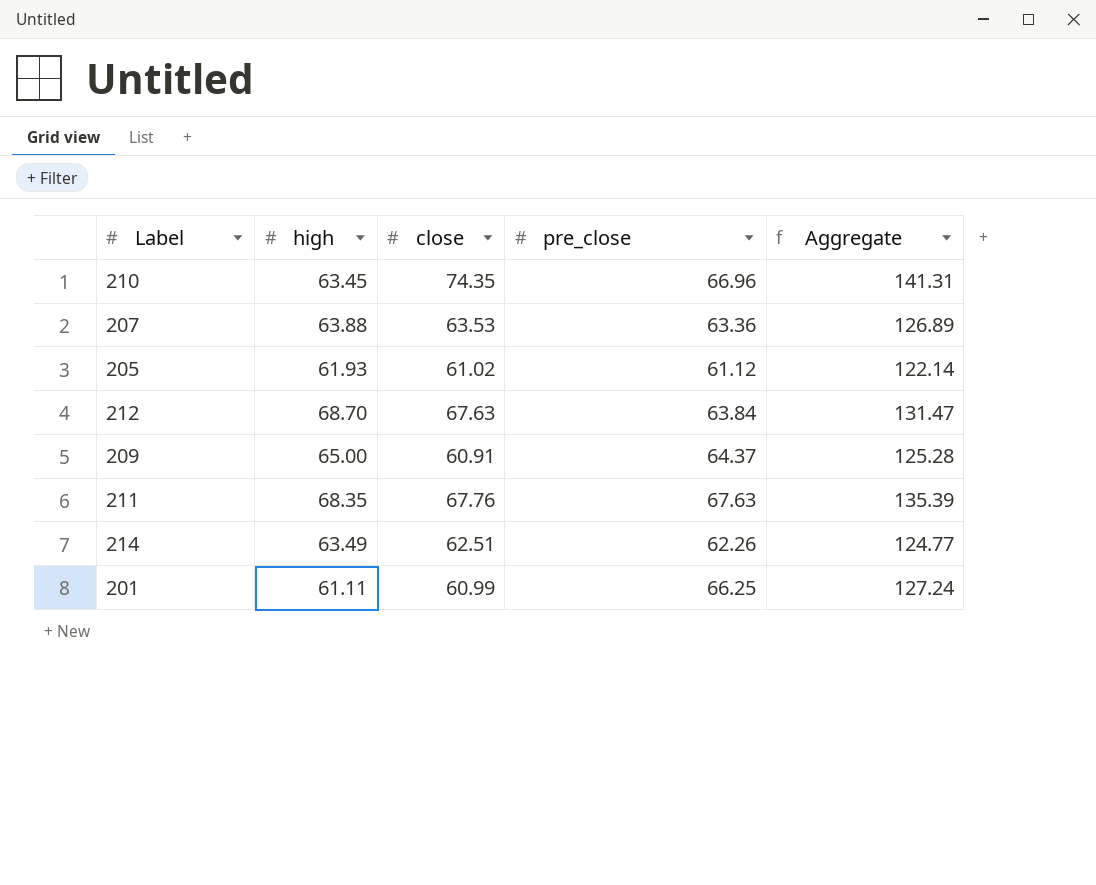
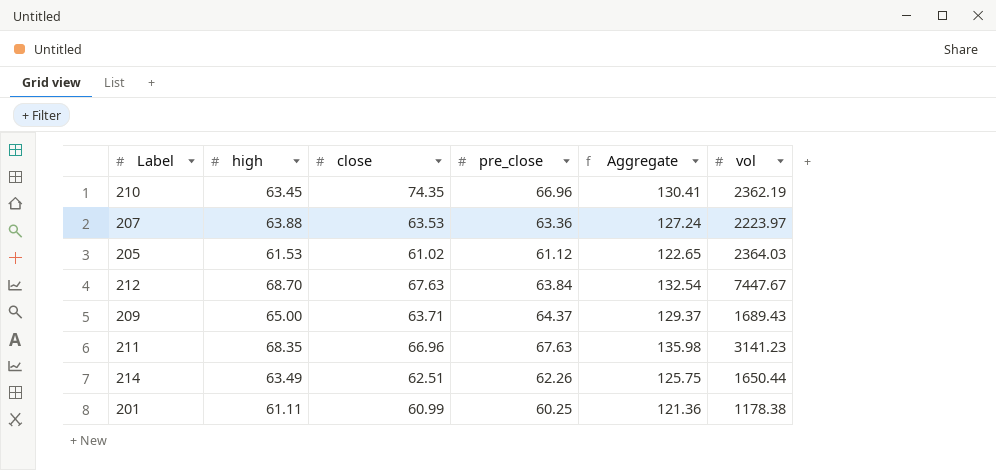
column Aggregate | formula: [close] + [pre_close] -> [high] + [pre_close]
column vol | position: none -> 6
205 | high: 61.93 -> 61.53
209 | close: 60.91 -> 63.71
211 | close: 67.76 -> 66.96
201 | pre_close: 66.25 -> 60.25

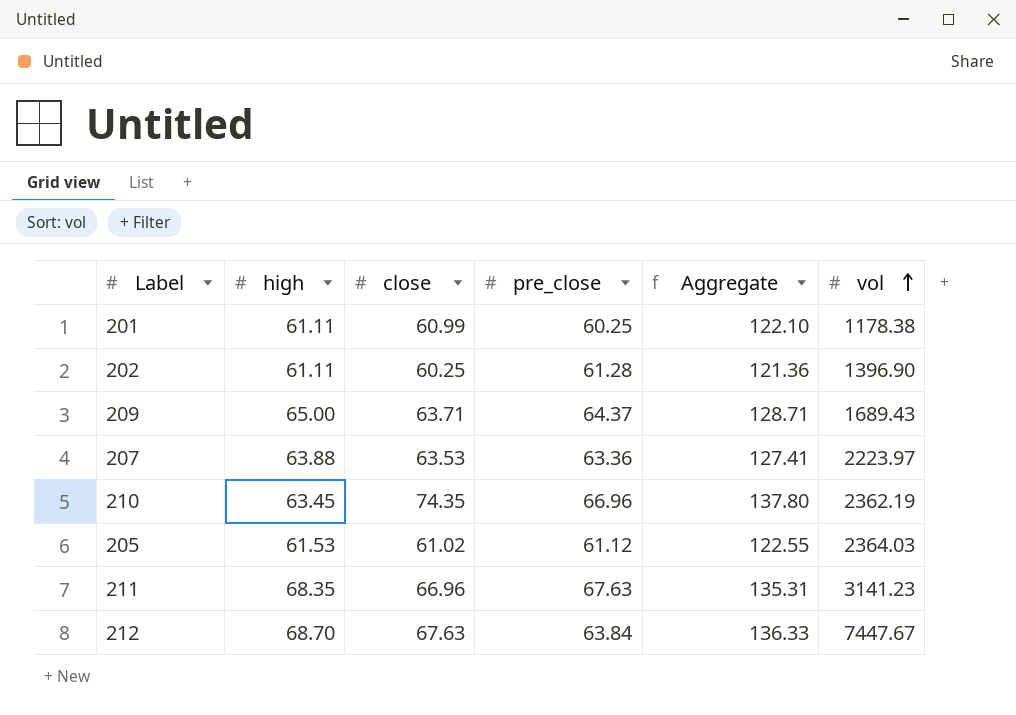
row order: none -> vol ascending
column Aggregate | formula: [high] + [pre_close] -> [high] + [close]
row 214: 63.49 | 62.51 | 62.26 | 125.75 | 1650.44 -> none
row 202: none -> 61.11 | 60.25 | 61.28 | 121.36 | 1396.90

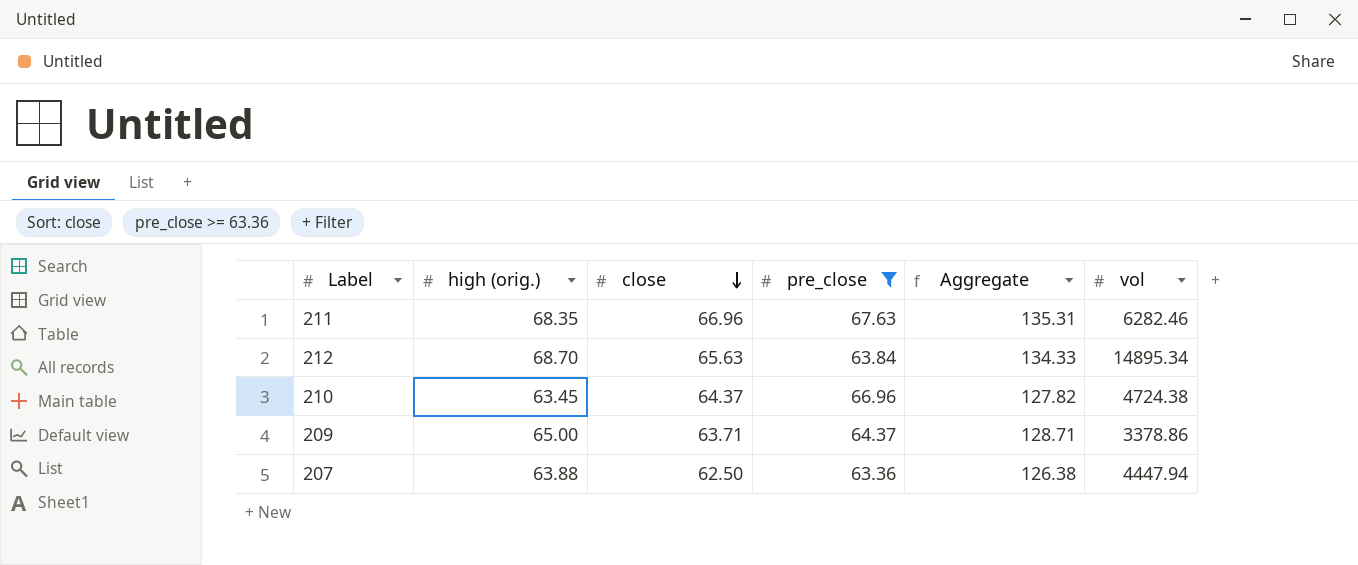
filter: none -> pre_close >= 63.36
row order: vol ascending -> close descending
column name: high -> high (orig.)
211 | vol: 3141.23 -> 6282.46
212 | close: 67.63 -> 65.63
212 | Aggregate: 136.33 -> 134.33
212 | vol: 7447.67 -> 14895.34
210 | close: 74.35 -> 64.37
210 | Aggregate: 137.80 -> 127.82
210 | vol: 2362.19 -> 4724.38
209 | vol: 1689.43 -> 3378.86
207 | close: 63.53 -> 62.50
207 | Aggregate: 127.41 -> 126.38
207 | vol: 2223.97 -> 4447.94

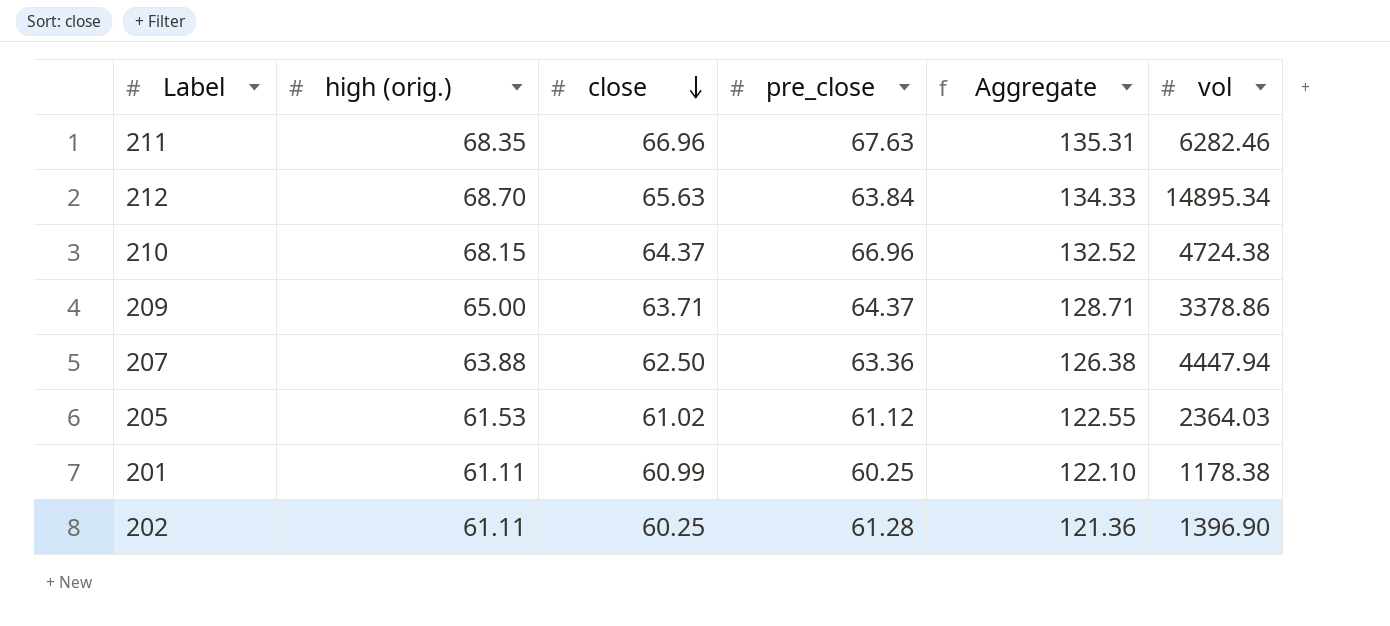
filter: pre_close >= 63.36 -> none
210 | high (orig.): 63.45 -> 68.15
210 | Aggregate: 127.82 -> 132.52

